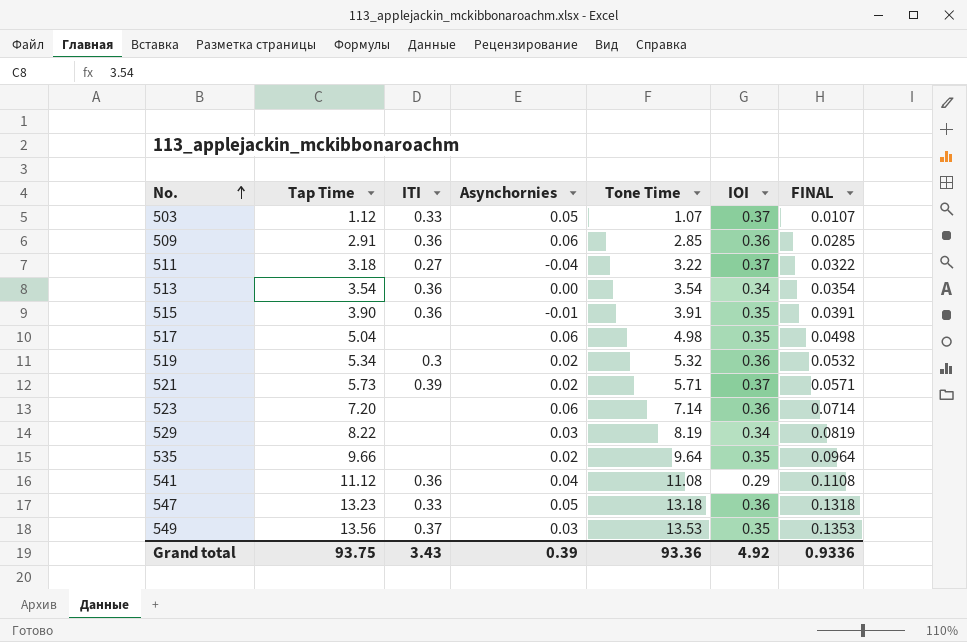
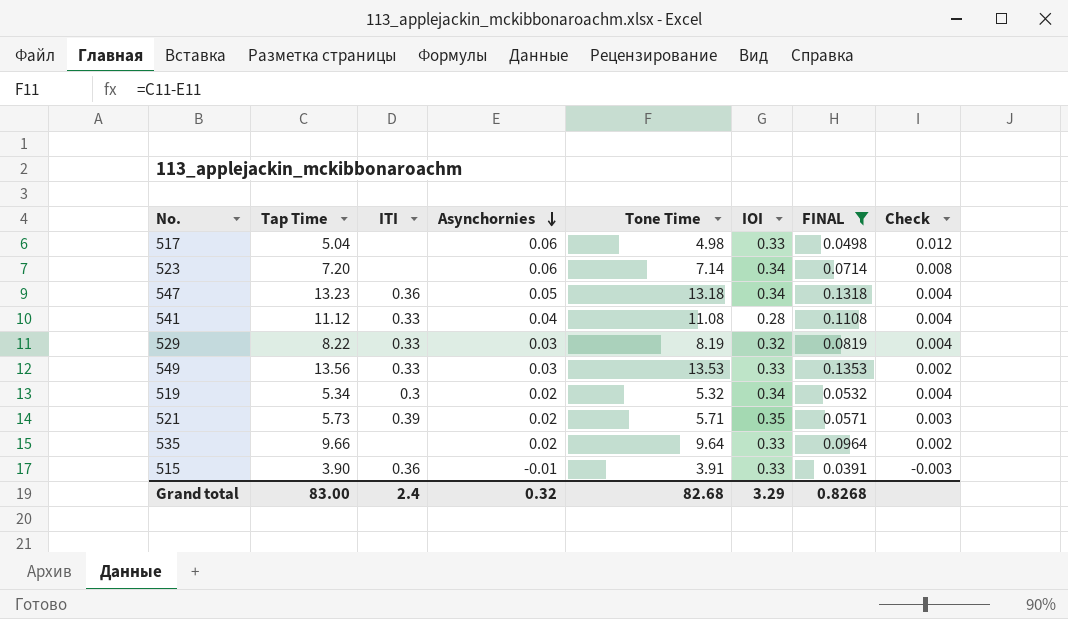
filter: none -> FINAL >= 0.0391
row order: No. ascending -> Asynchornies descending
column Check | formula: none -> [Asynchornies] / [Tap Time]
517 | IOI: 0.35 -> 0.33
523 | IOI: 0.36 -> 0.34
547 | ITI: 0.33 -> 0.36
547 | IOI: 0.36 -> 0.34
541 | ITI: 0.36 -> 0.33
541 | IOI: 0.29 -> 0.28
529 | ITI: none -> 0.33
529 | IOI: 0.34 -> 0.32
549 | ITI: 0.37 -> 0.33
549 | IOI: 0.35 -> 0.33
519 | IOI: 0.36 -> 0.34
521 | IOI: 0.37 -> 0.35
535 | IOI: 0.35 -> 0.33
515 | IOI: 0.35 -> 0.33
Grand total | Tap Time: 93.75 -> 83.00
Grand total | ITI: 3.43 -> 2.4
Grand total | Asynchornies: 0.39 -> 0.32
Grand total | Tone Time: 93.36 -> 82.68
Grand total | IOI: 4.92 -> 3.29
Grand total | FINAL: 0.9336 -> 0.8268

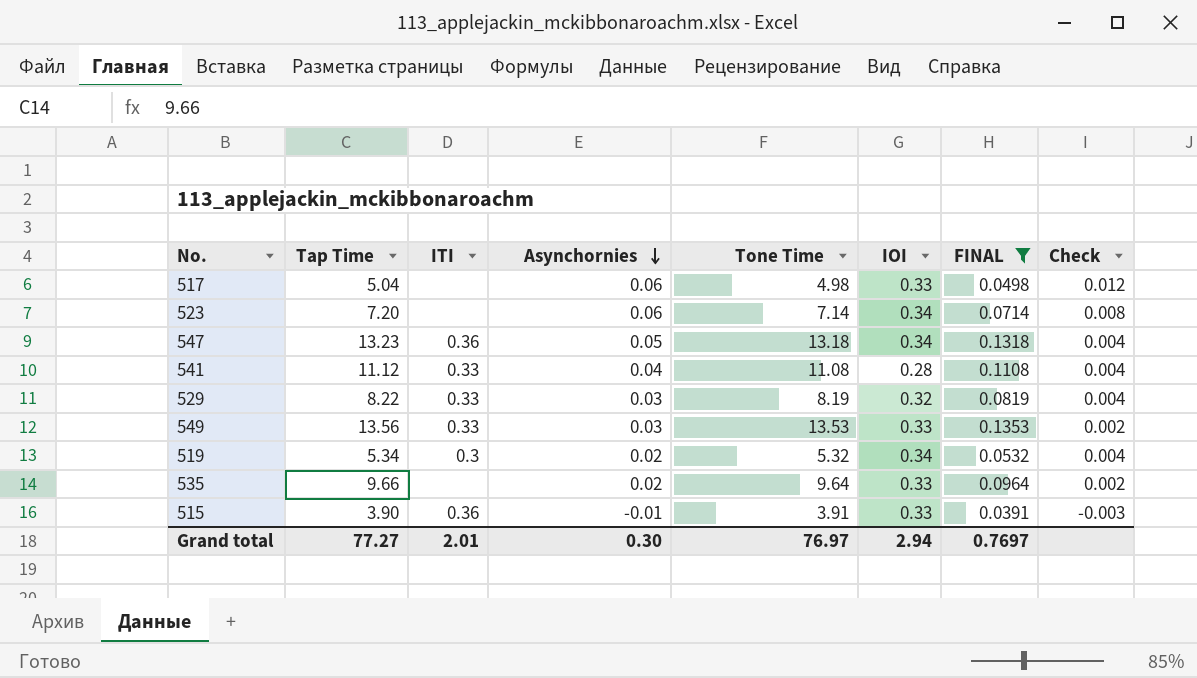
row 521: 5.73 | 0.39 | 0.02 | 5.71 | 0.35 | 0.0571 | 0.003 -> none
Grand total | Tap Time: 83.00 -> 77.27
Grand total | ITI: 2.4 -> 2.01
Grand total | Asynchornies: 0.32 -> 0.30
Grand total | Tone Time: 82.68 -> 76.97
Grand total | IOI: 3.29 -> 2.94
Grand total | FINAL: 0.8268 -> 0.7697

